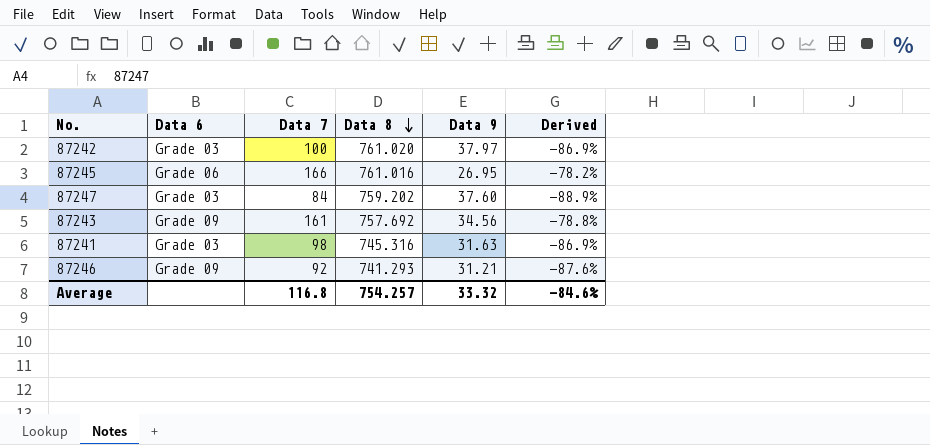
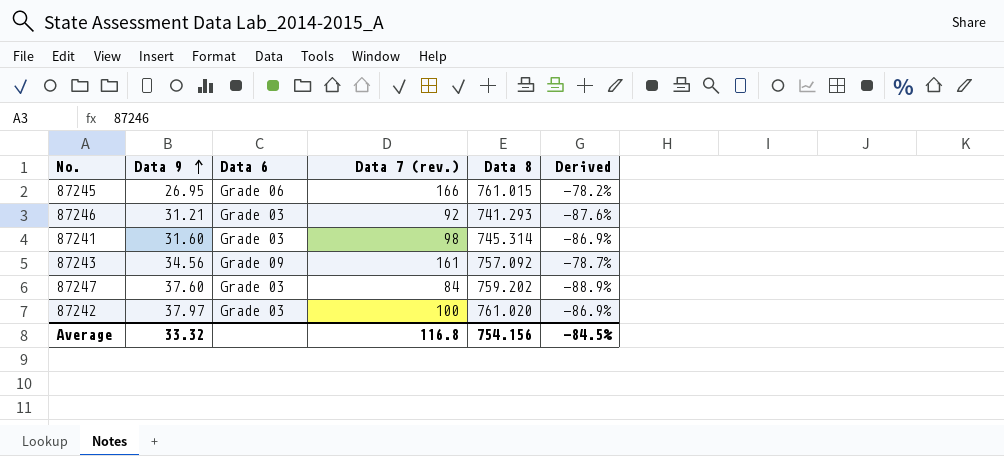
row order: Data 8 descending -> Data 9 ascending
column Data 9 | position: 5 -> 2
column name: Data 7 -> Data 7 (rev.)
87245 | Data 8: 761.016 -> 761.015
87246 | Data 6: Grade 09 -> Grade 03
87241 | Data 9: 31.63 -> 31.60
87241 | Data 8: 745.316 -> 745.314
87243 | Data 8: 757.692 -> 757.092
87243 | Derived: -78.8% -> -78.7%
Average | Data 8: 754.257 -> 754.156
Average | Derived: -84.6% -> -84.5%

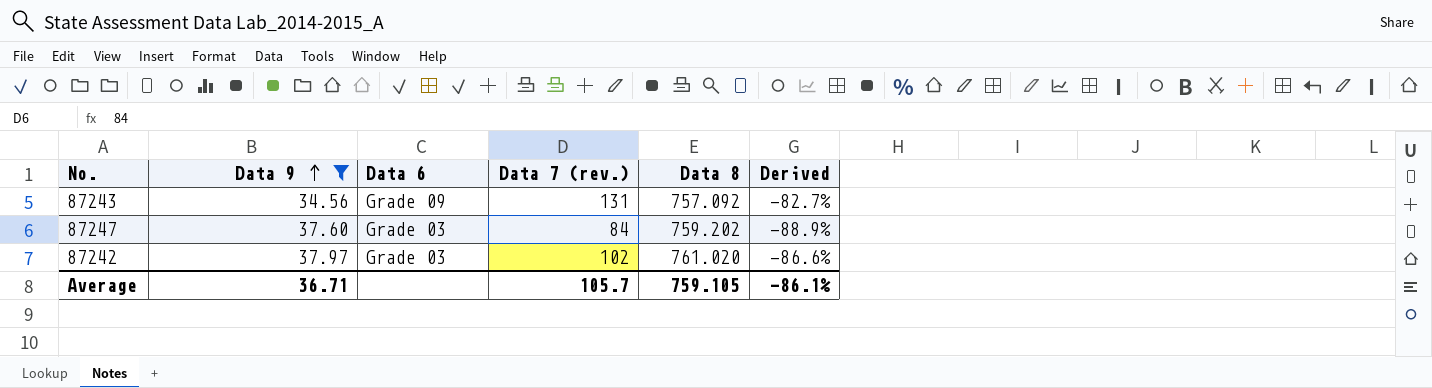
filter: none -> Data 9 >= 34.56
87243 | Data 7 (rev.): 161 -> 131
87243 | Derived: -78.7% -> -82.7%
87242 | Data 7 (rev.): 100 -> 102
87242 | Derived: -86.9% -> -86.6%
Average | Data 9: 33.32 -> 36.71
Average | Data 7 (rev.): 116.8 -> 105.7
Average | Data 8: 754.156 -> 759.105
Average | Derived: -84.5% -> -86.1%

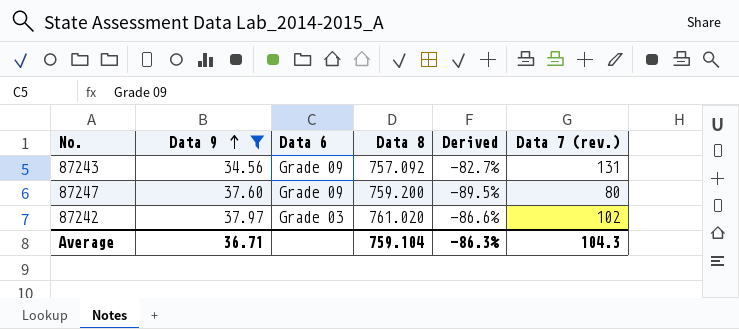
column Data 7 (rev.) | position: 4 -> 6
87247 | Data 6: Grade 03 -> Grade 09
87247 | Data 8: 759.202 -> 759.200
87247 | Derived: -88.9% -> -89.5%
87247 | Data 7 (rev.): 84 -> 80
Average | Data 8: 759.105 -> 759.104
Average | Derived: -86.1% -> -86.3%
Average | Data 7 (rev.): 105.7 -> 104.3

